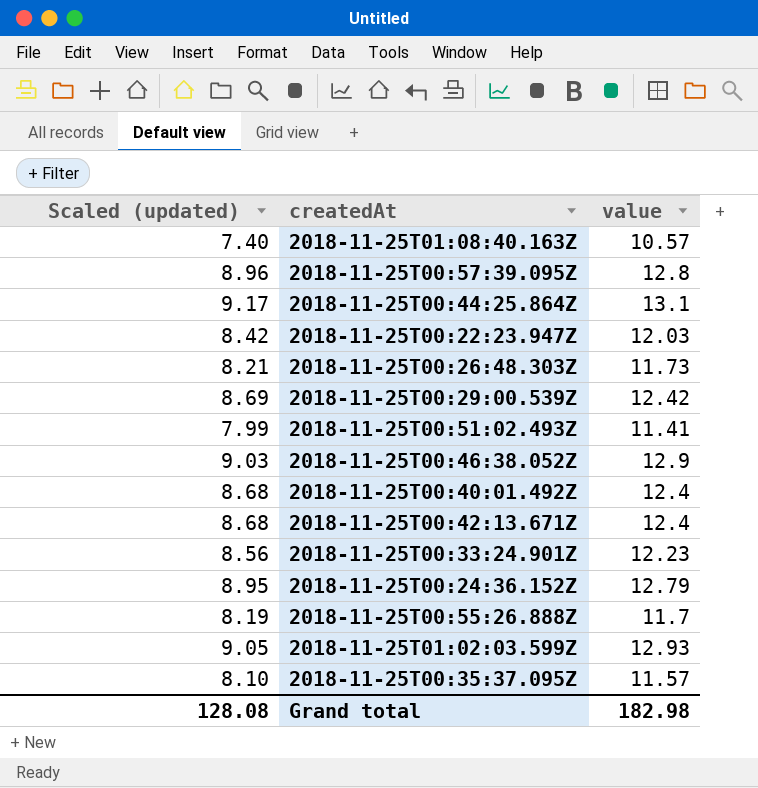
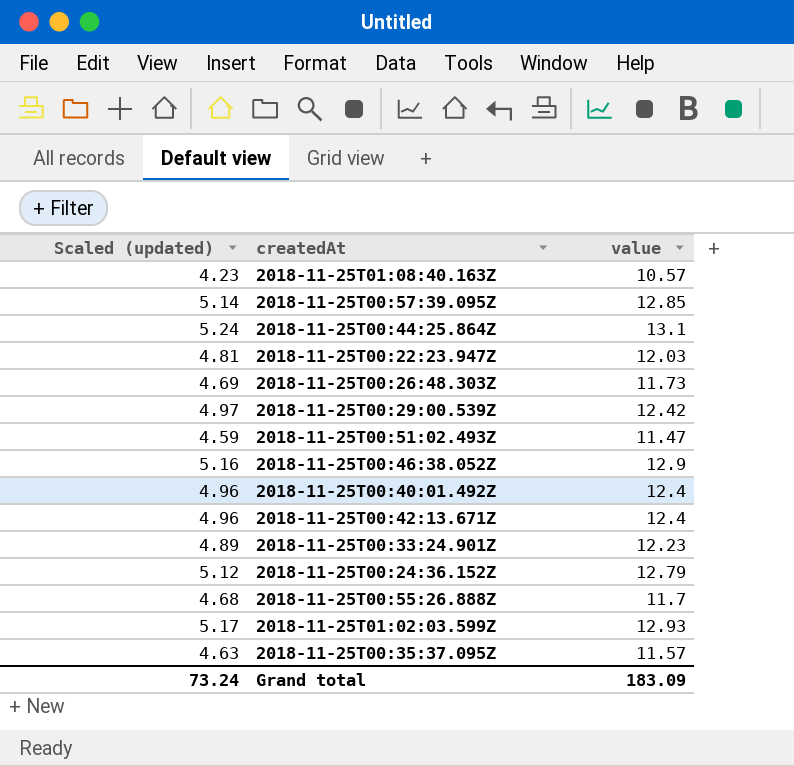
column Scaled (updated) | formula: [value] * 0.7 -> [value] * 0.4
2018-11-25T00:57:39.095Z | value: 12.8 -> 12.85
2018-11-25T00:51:02.493Z | value: 11.41 -> 11.47
Grand total | Scaled (updated): 128.08 -> 73.24
Grand total | value: 182.98 -> 183.09

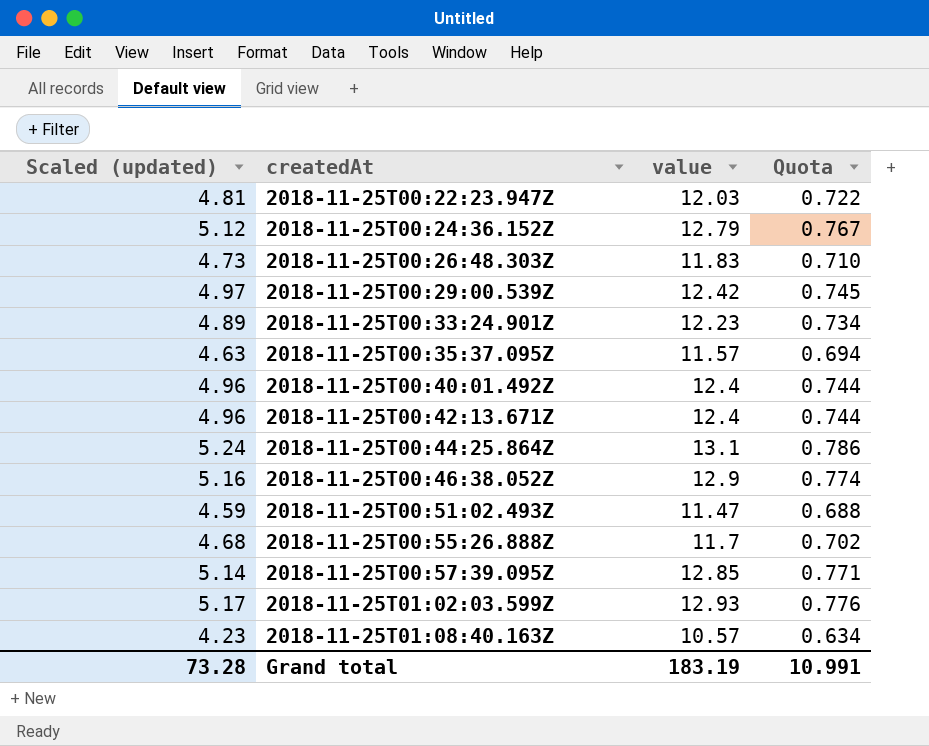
row order: none -> createdAt ascending
column Quota | formula: none -> [value] * 0.06
2018-11-25T00:26:48.303Z | Scaled (updated): 4.69 -> 4.73
2018-11-25T00:26:48.303Z | value: 11.73 -> 11.83
Grand total | Scaled (updated): 73.24 -> 73.28
Grand total | value: 183.09 -> 183.19

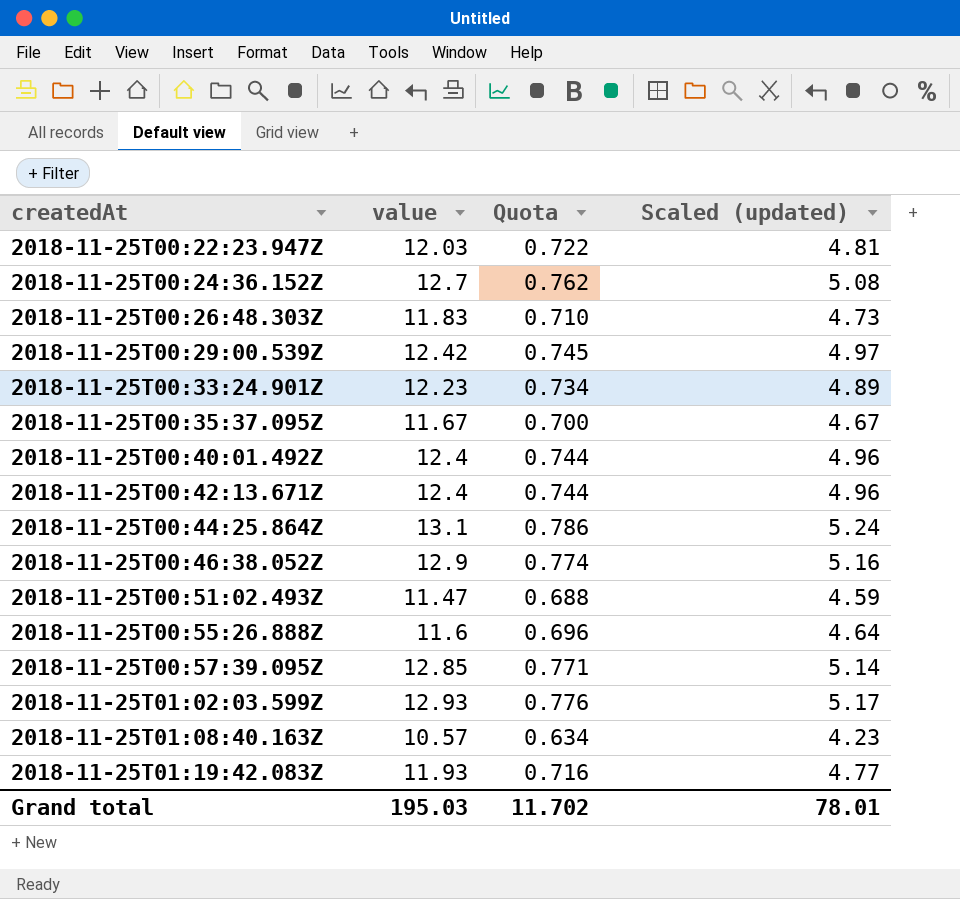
column Scaled (updated) | position: 1 -> 4
2018-11-25T00:24:36.152Z | value: 12.79 -> 12.7
2018-11-25T00:24:36.152Z | Quota: 0.767 -> 0.762
2018-11-25T00:24:36.152Z | Scaled (updated): 5.12 -> 5.08
2018-11-25T00:35:37.095Z | value: 11.57 -> 11.67
2018-11-25T00:35:37.095Z | Quota: 0.694 -> 0.700
2018-11-25T00:35:37.095Z | Scaled (updated): 4.63 -> 4.67
2018-11-25T00:55:26.888Z | value: 11.7 -> 11.6
2018-11-25T00:55:26.888Z | Quota: 0.702 -> 0.696
2018-11-25T00:55:26.888Z | Scaled (updated): 4.68 -> 4.64
row 2018-11-25T01:19:42.083Z: none -> 11.93 | 0.716 | 4.77
Grand total | value: 183.19 -> 195.03
Grand total | Quota: 10.991 -> 11.702
Grand total | Scaled (updated): 73.28 -> 78.01

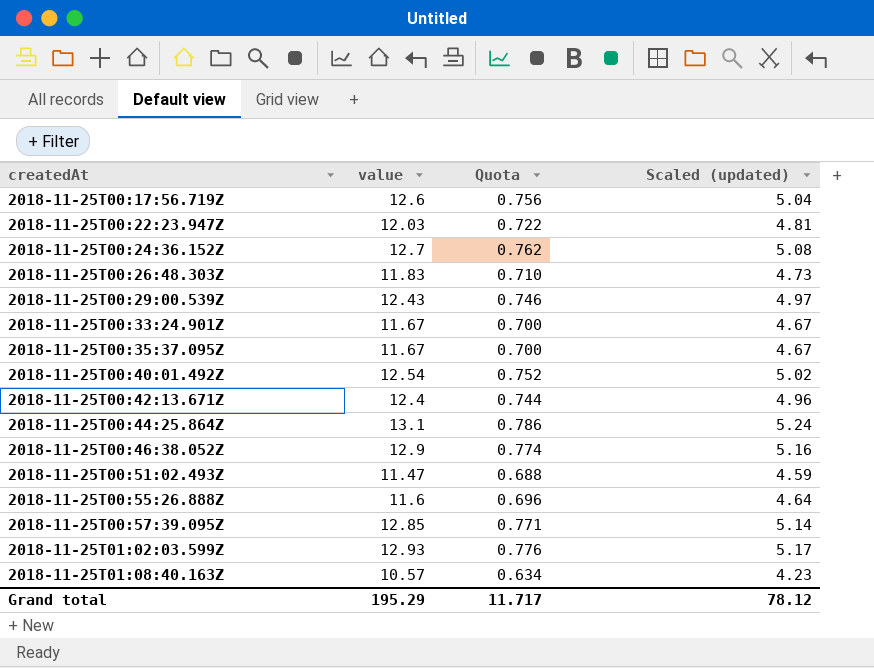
row 2018-11-25T01:19:42.083Z: 11.93 | 0.716 | 4.77 -> none
row 2018-11-25T00:17:56.719Z: none -> 12.6 | 0.756 | 5.04
2018-11-25T00:29:00.539Z | value: 12.42 -> 12.43
2018-11-25T00:29:00.539Z | Quota: 0.745 -> 0.746
2018-11-25T00:33:24.901Z | value: 12.23 -> 11.67
2018-11-25T00:33:24.901Z | Quota: 0.734 -> 0.700
2018-11-25T00:33:24.901Z | Scaled (updated): 4.89 -> 4.67
2018-11-25T00:40:01.492Z | value: 12.4 -> 12.54
2018-11-25T00:40:01.492Z | Quota: 0.744 -> 0.752
2018-11-25T00:40:01.492Z | Scaled (updated): 4.96 -> 5.02
Grand total | value: 195.03 -> 195.29
Grand total | Quota: 11.702 -> 11.717
Grand total | Scaled (updated): 78.01 -> 78.12

